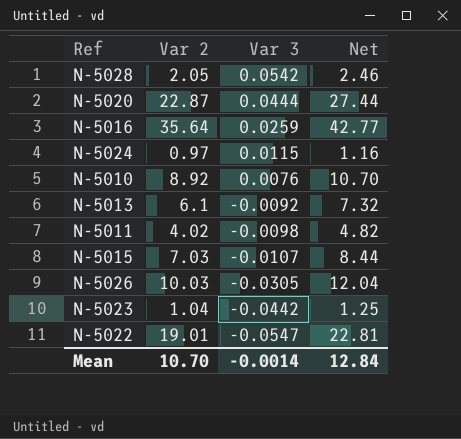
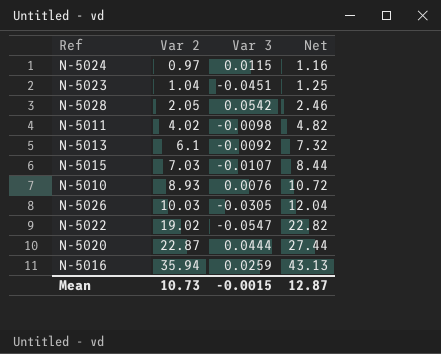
row order: Var 3 descending -> Var 2 ascending
N-5023 | Var 3: -0.0442 -> -0.0451
N-5010 | Var 2: 8.92 -> 8.93
N-5010 | Net: 10.70 -> 10.72
N-5022 | Var 2: 19.01 -> 19.02
N-5022 | Net: 22.81 -> 22.82
N-5016 | Var 2: 35.64 -> 35.94
N-5016 | Net: 42.77 -> 43.13
Mean | Var 2: 10.70 -> 10.73
Mean | Var 3: -0.0014 -> -0.0015
Mean | Net: 12.84 -> 12.87

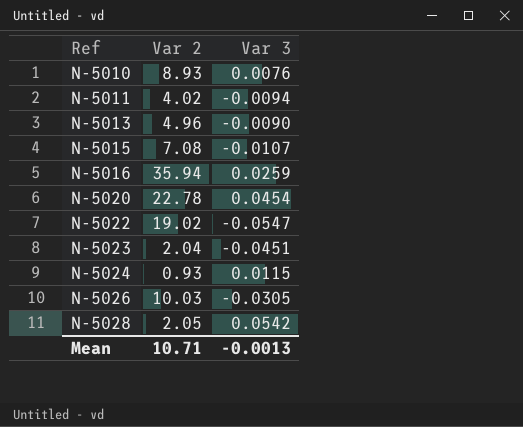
row order: Var 2 ascending -> Ref ascending
column Net | formula: [Var 2] * 1.2 -> none
N-5011 | Var 3: -0.0098 -> -0.0094
N-5013 | Var 2: 6.1 -> 4.96
N-5013 | Var 3: -0.0092 -> -0.0090
N-5015 | Var 2: 7.03 -> 7.08
N-5020 | Var 2: 22.87 -> 22.78
N-5020 | Var 3: 0.0444 -> 0.0454
N-5023 | Var 2: 1.04 -> 2.04
N-5024 | Var 2: 0.97 -> 0.93
Mean | Var 2: 10.73 -> 10.71
Mean | Var 3: -0.0015 -> -0.0013

